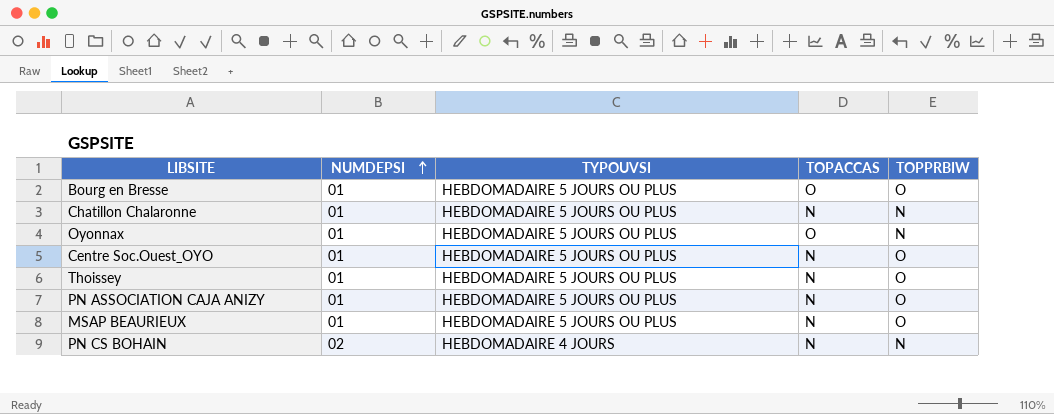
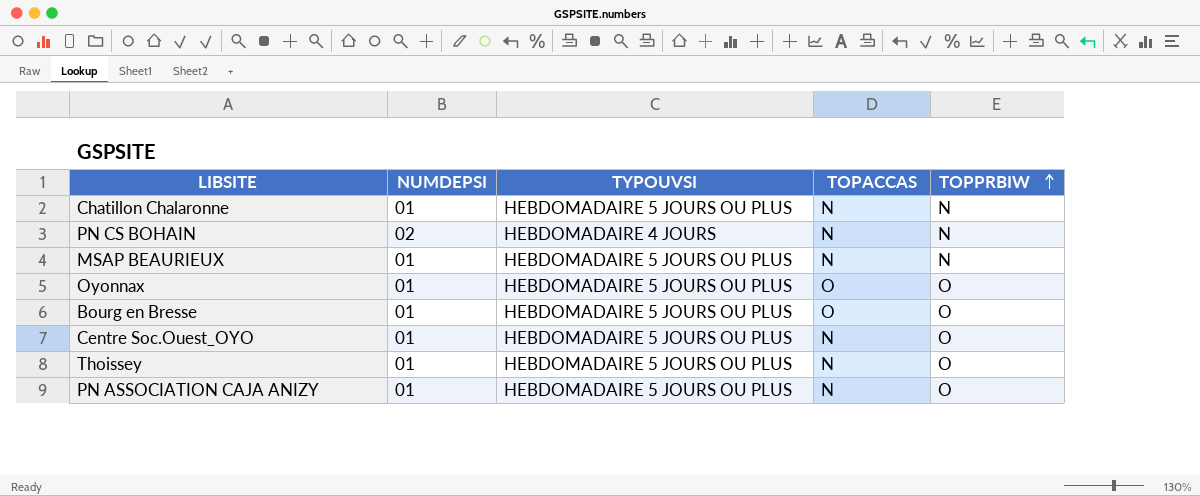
row order: NUMDEPSI ascending -> TOPPRBIW ascending
MSAP BEAURIEUX | TOPPRBIW: O -> N
Oyonnax | TOPPRBIW: N -> O

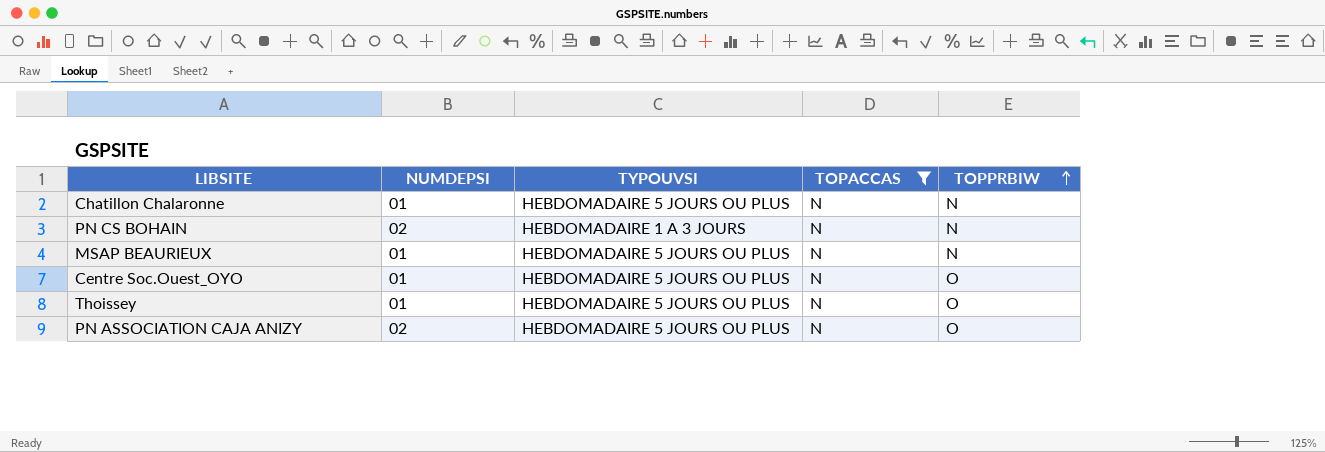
filter: none -> TOPACCAS = N
PN CS BOHAIN | TYPOUVSI: HEBDOMADAIRE 4 JOURS -> HEBDOMADAIRE 1 A 3 JOURS
PN ASSOCIATION CAJA ANIZY | NUMDEPSI: 01 -> 02

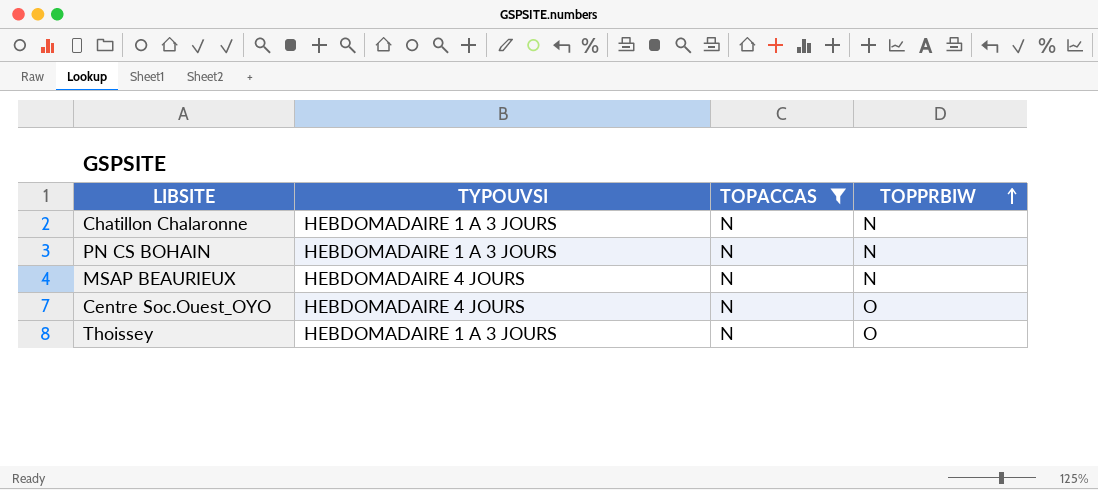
column NUMDEPSI | position: 2 -> none
row PN ASSOCIATION CAJA ANIZY: 02 | HEBDOMADAIRE 5 JOURS OU PLUS | N | O -> none
Chatillon Chalaronne | TYPOUVSI: HEBDOMADAIRE 5 JOURS OU PLUS -> HEBDOMADAIRE 1 A 3 JOURS
MSAP BEAURIEUX | TYPOUVSI: HEBDOMADAIRE 5 JOURS OU PLUS -> HEBDOMADAIRE 4 JOURS
Centre Soc.Ouest_OYO | TYPOUVSI: HEBDOMADAIRE 5 JOURS OU PLUS -> HEBDOMADAIRE 4 JOURS
Thoissey | TYPOUVSI: HEBDOMADAIRE 5 JOURS OU PLUS -> HEBDOMADAIRE 1 A 3 JOURS

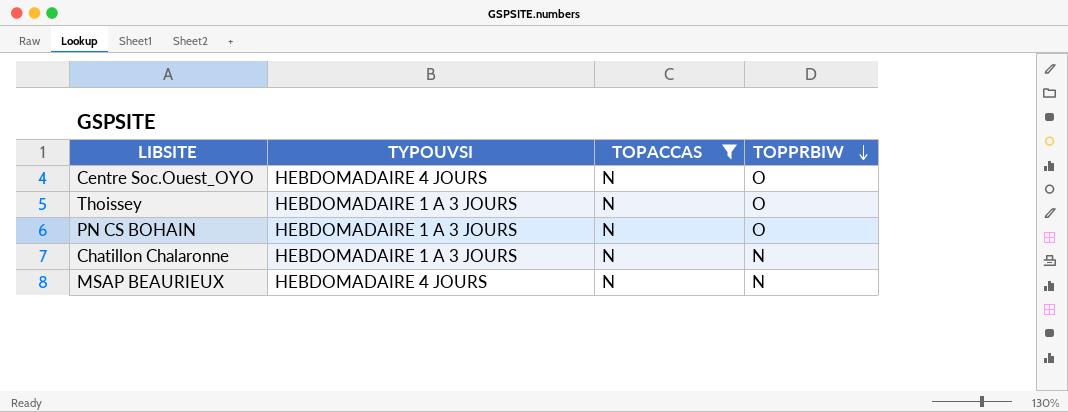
row order: TOPPRBIW ascending -> TOPPRBIW descending
PN CS BOHAIN | TOPPRBIW: N -> O

